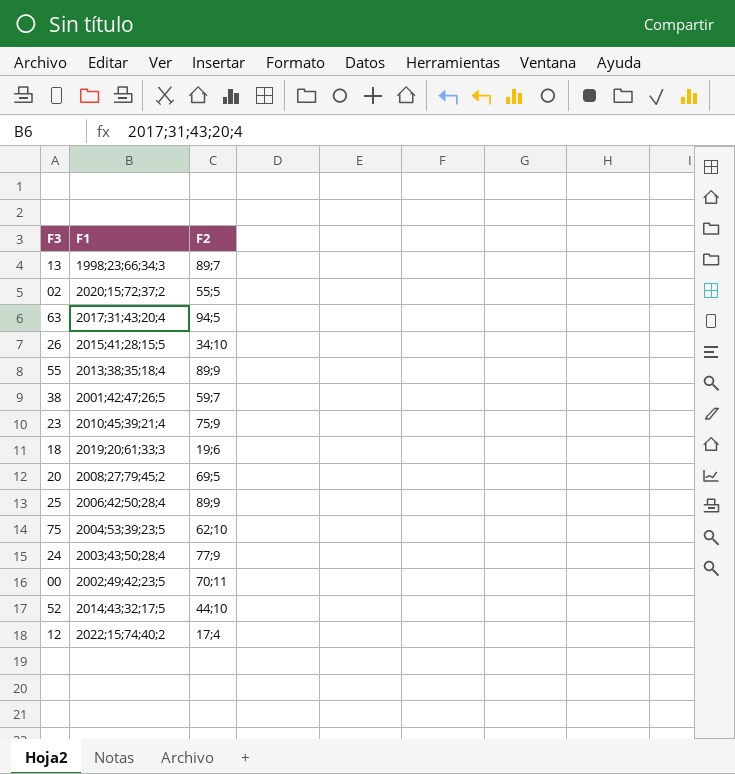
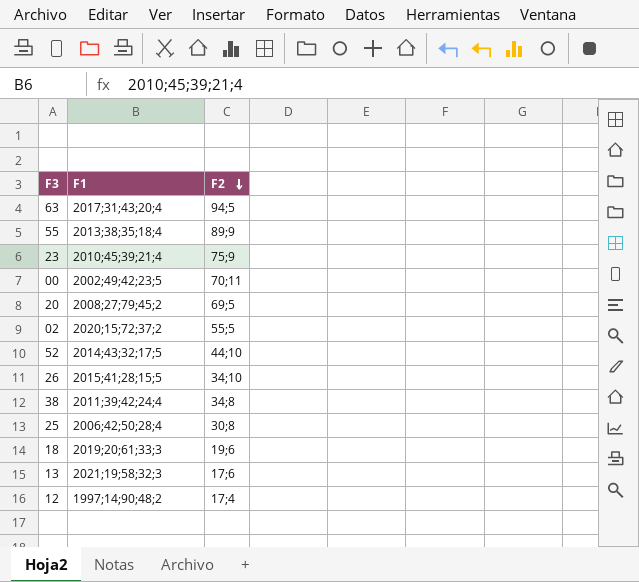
row order: none -> F2 descending
row 75: 2004;53;39;23;5 | 62;10 -> none
row 24: 2003;43;50;28;4 | 77;9 -> none
38 | F1: 2001;42;47;26;5 -> 2011;39;42;24;4
38 | F2: 59;7 -> 34;8
25 | F2: 89;9 -> 30;8
13 | F1: 1998;23;66;34;3 -> 2021;19;58;32;3
13 | F2: 89;7 -> 17;6
12 | F1: 2022;15;74;40;2 -> 1997;14;90;48;2

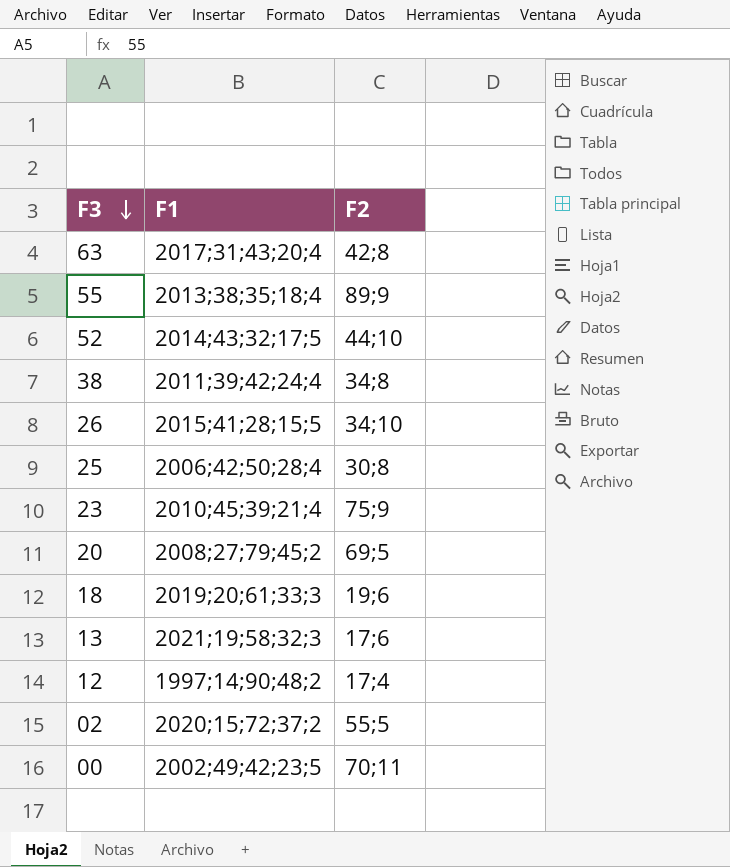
row order: F2 descending -> F3 descending
63 | F2: 94;5 -> 42;8

